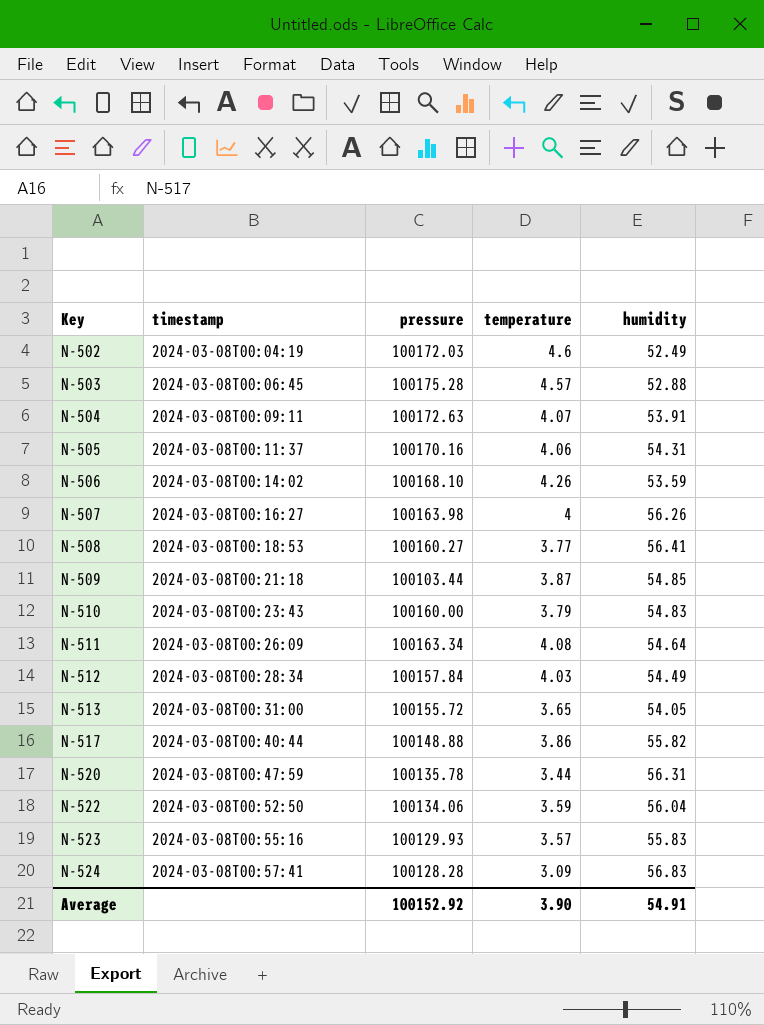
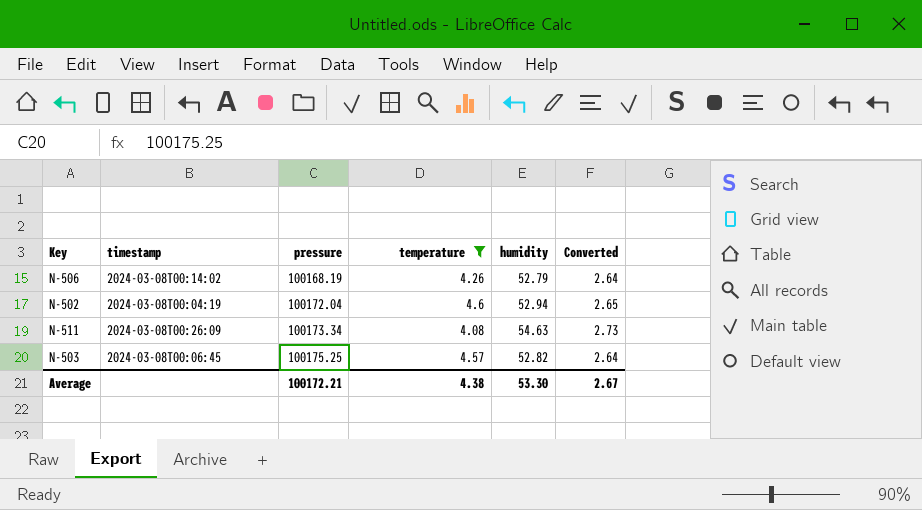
filter: none -> temperature >= 4.08
row order: Key ascending -> pressure ascending
column Converted | formula: none -> [humidity] * 0.05
N-506 | pressure: 100168.10 -> 100168.19
N-506 | humidity: 53.59 -> 52.79
N-502 | pressure: 100172.03 -> 100172.04
N-502 | humidity: 52.49 -> 52.94
N-511 | pressure: 100163.34 -> 100173.34
N-511 | humidity: 54.64 -> 54.63
N-503 | pressure: 100175.28 -> 100175.25
N-503 | humidity: 52.88 -> 52.82
Average | pressure: 100152.92 -> 100172.21
Average | temperature: 3.90 -> 4.38
Average | humidity: 54.91 -> 53.30

